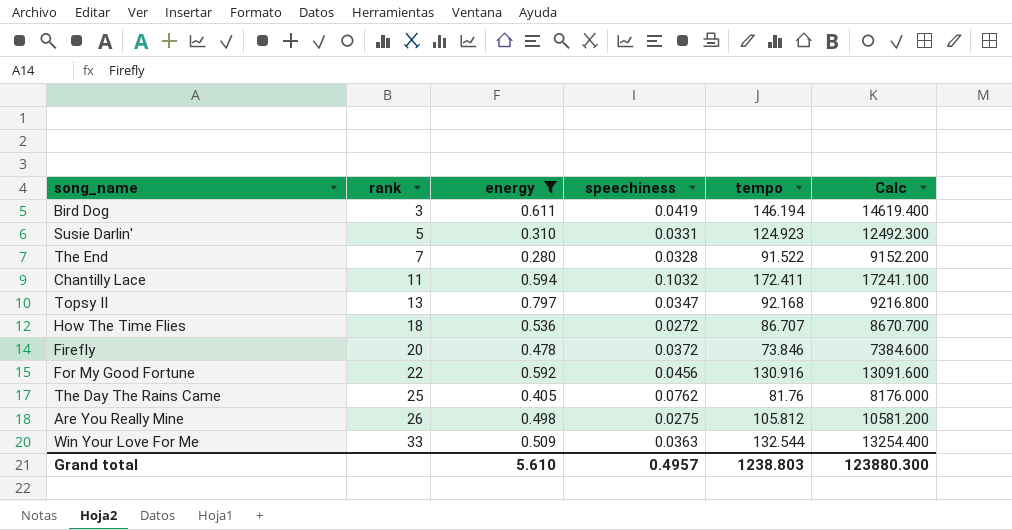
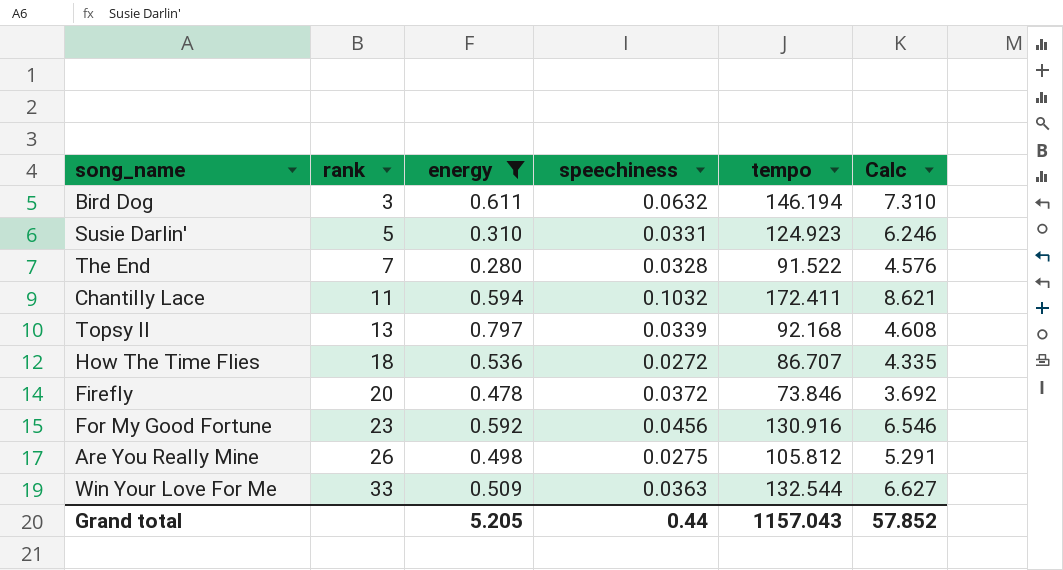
column Calc | formula: [tempo] * 100 -> [tempo] * 0.05
row The Day The Rains Came: 25 | 0.405 | 0.0762 | 81.76 | 8176.000 -> none
Bird Dog | speechiness: 0.0419 -> 0.0632
Topsy II | speechiness: 0.0347 -> 0.0339
For My Good Fortune | rank: 22 -> 23
Grand total | energy: 5.610 -> 5.205
Grand total | speechiness: 0.4957 -> 0.44
Grand total | tempo: 1238.803 -> 1157.043
Grand total | Calc: 123880.300 -> 57.852

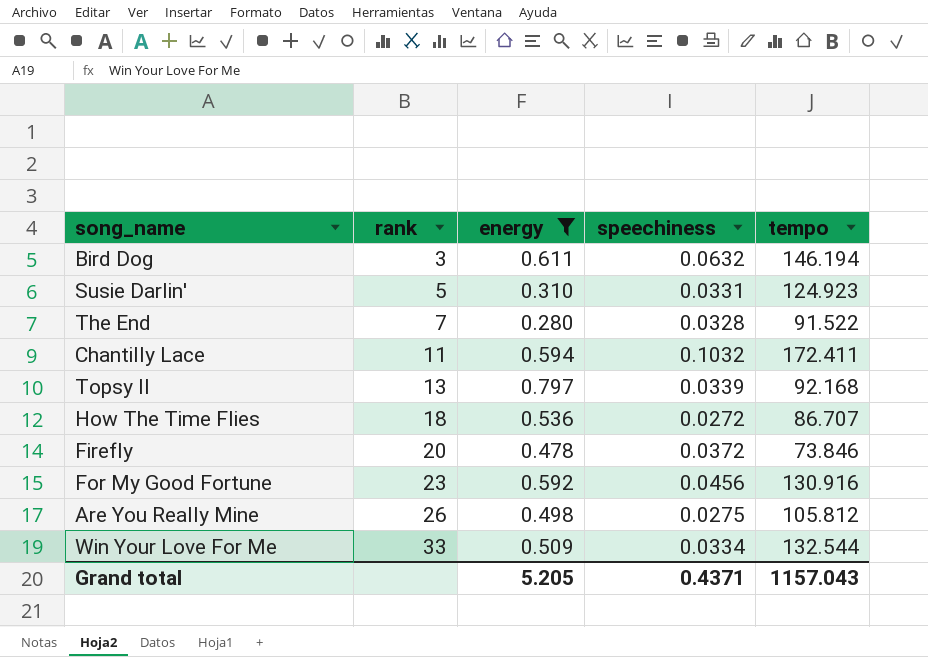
column Calc | formula: [tempo] * 0.05 -> none
Win Your Love For Me | speechiness: 0.0363 -> 0.0334
Grand total | speechiness: 0.44 -> 0.4371

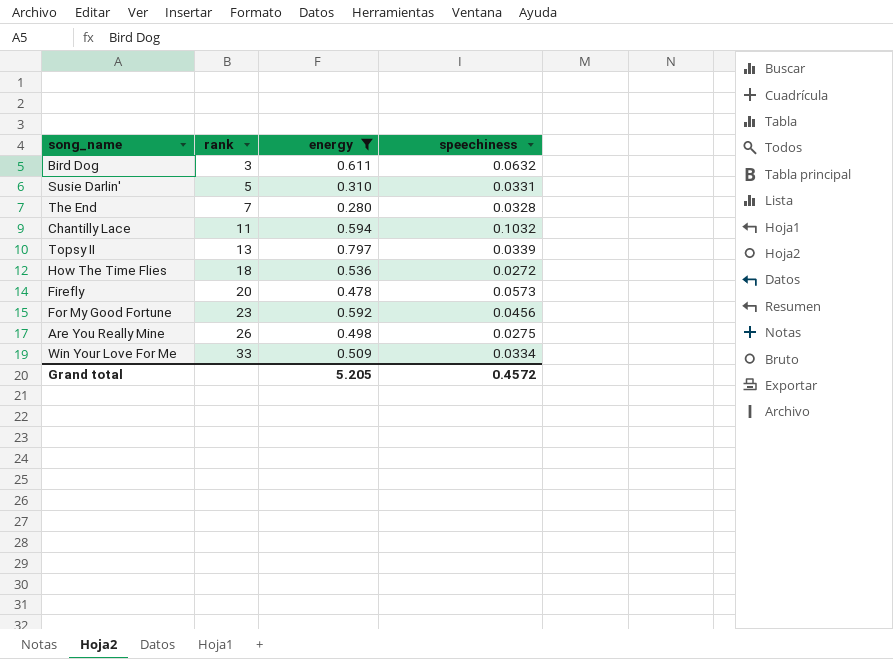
column tempo | position: 5 -> none
Firefly | speechiness: 0.0372 -> 0.0573
Grand total | speechiness: 0.4371 -> 0.4572

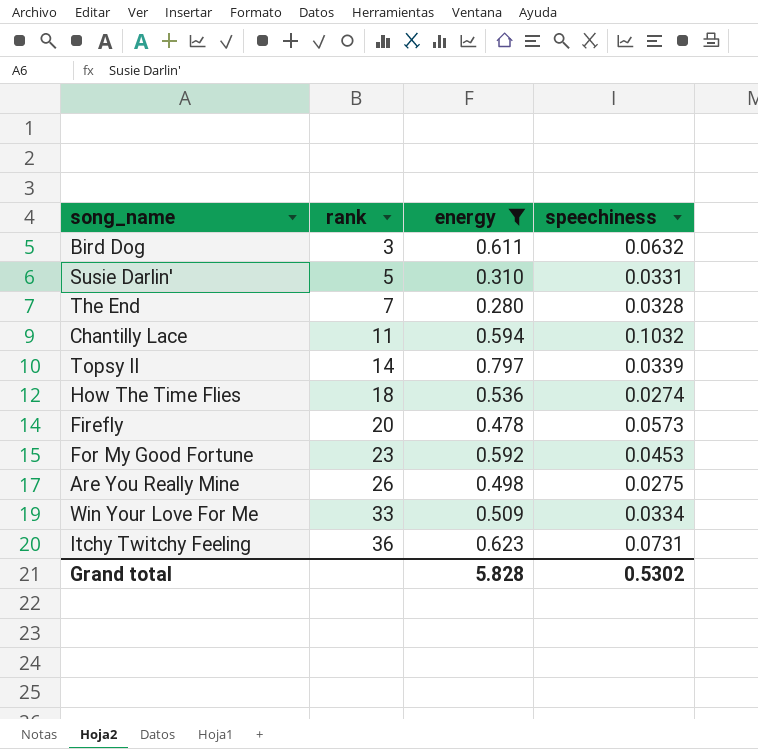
Topsy II | rank: 13 -> 14
How The Time Flies | speechiness: 0.0272 -> 0.0274
For My Good Fortune | speechiness: 0.0456 -> 0.0453
row Itchy Twitchy Feeling: none -> 36 | 0.623 | 0.0731
Grand total | energy: 5.205 -> 5.828
Grand total | speechiness: 0.4572 -> 0.5302

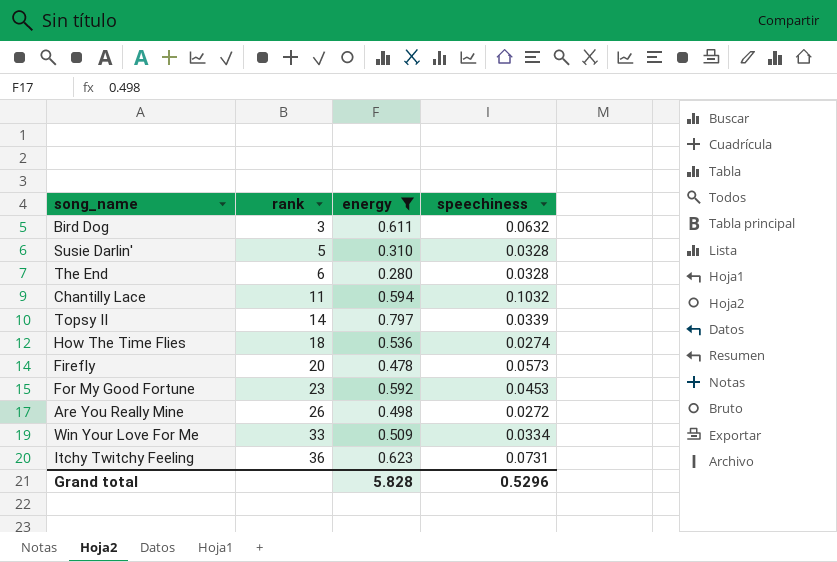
Susie Darlin' | speechiness: 0.0331 -> 0.0328
The End | rank: 7 -> 6
Are You Really Mine | speechiness: 0.0275 -> 0.0272
Grand total | speechiness: 0.5302 -> 0.5296

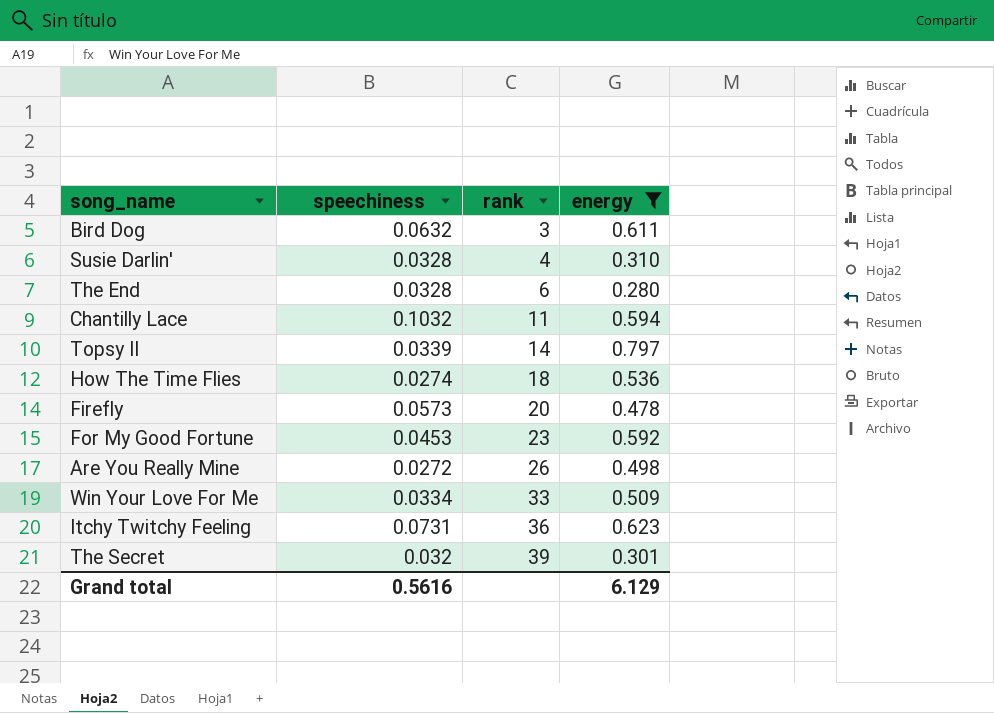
column speechiness | position: 4 -> 2
Susie Darlin' | rank: 5 -> 4
row The Secret: none -> 0.032 | 39 | 0.301
Grand total | speechiness: 0.5296 -> 0.5616
Grand total | energy: 5.828 -> 6.129

